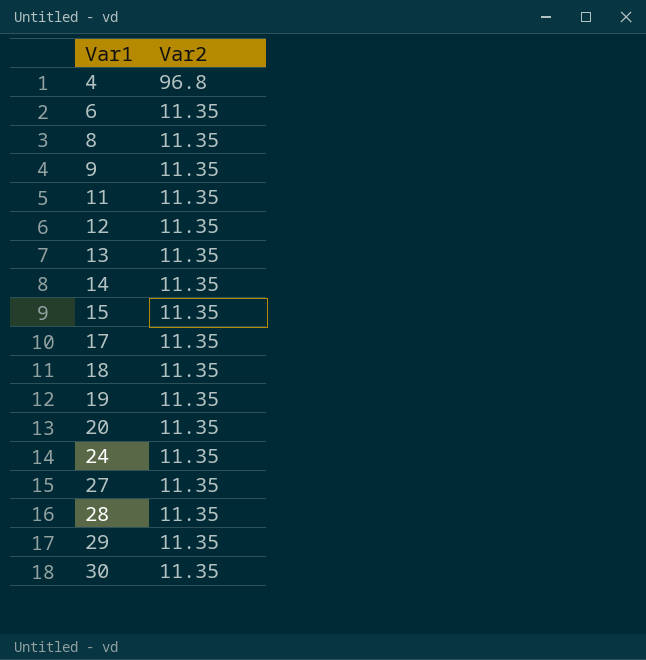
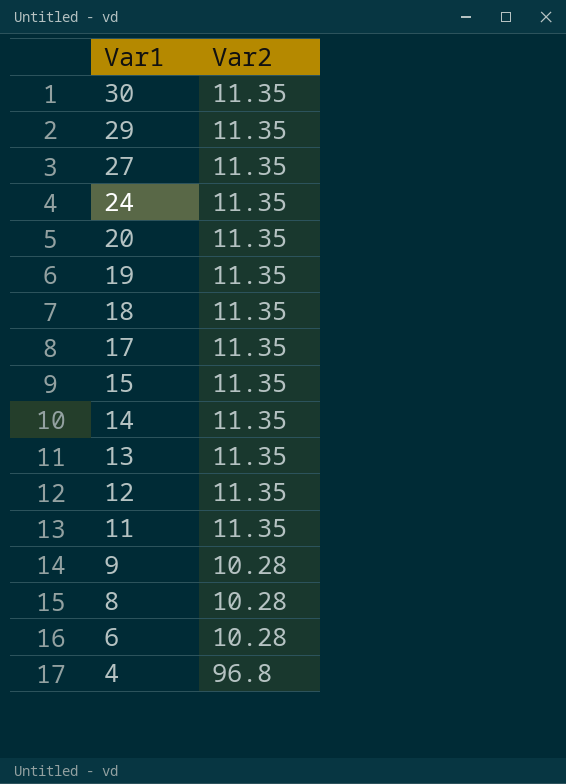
row order: Var1 ascending -> Var1 descending
row 28: 11.35 -> none
9 | Var2: 11.35 -> 10.28
8 | Var2: 11.35 -> 10.28
6 | Var2: 11.35 -> 10.28

